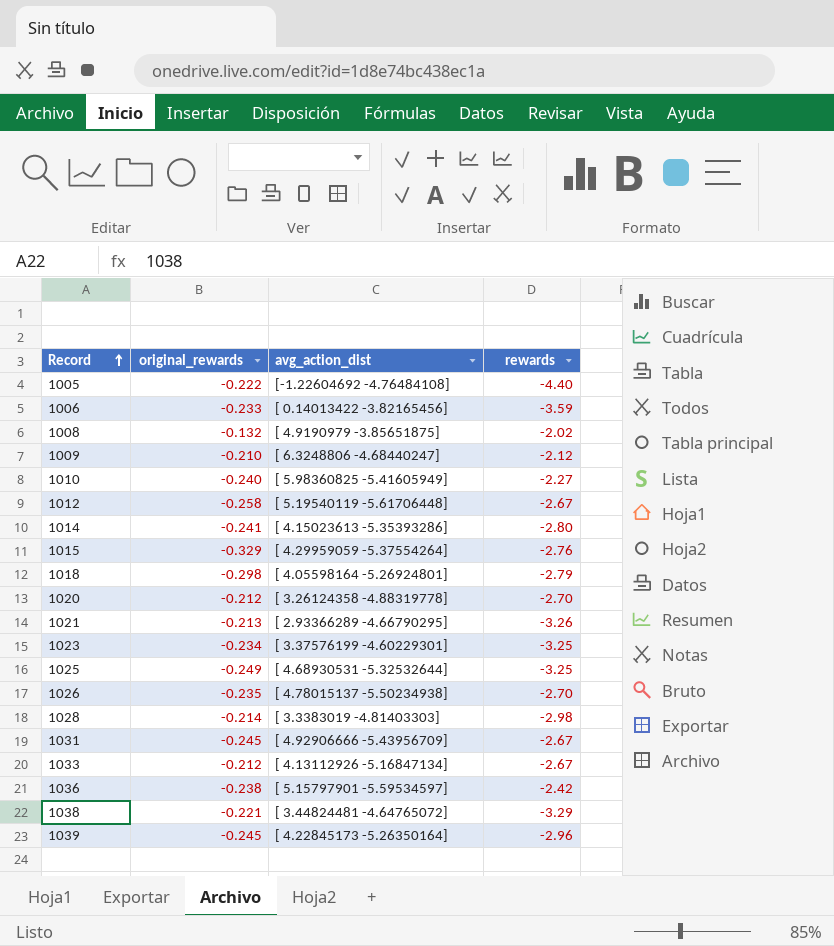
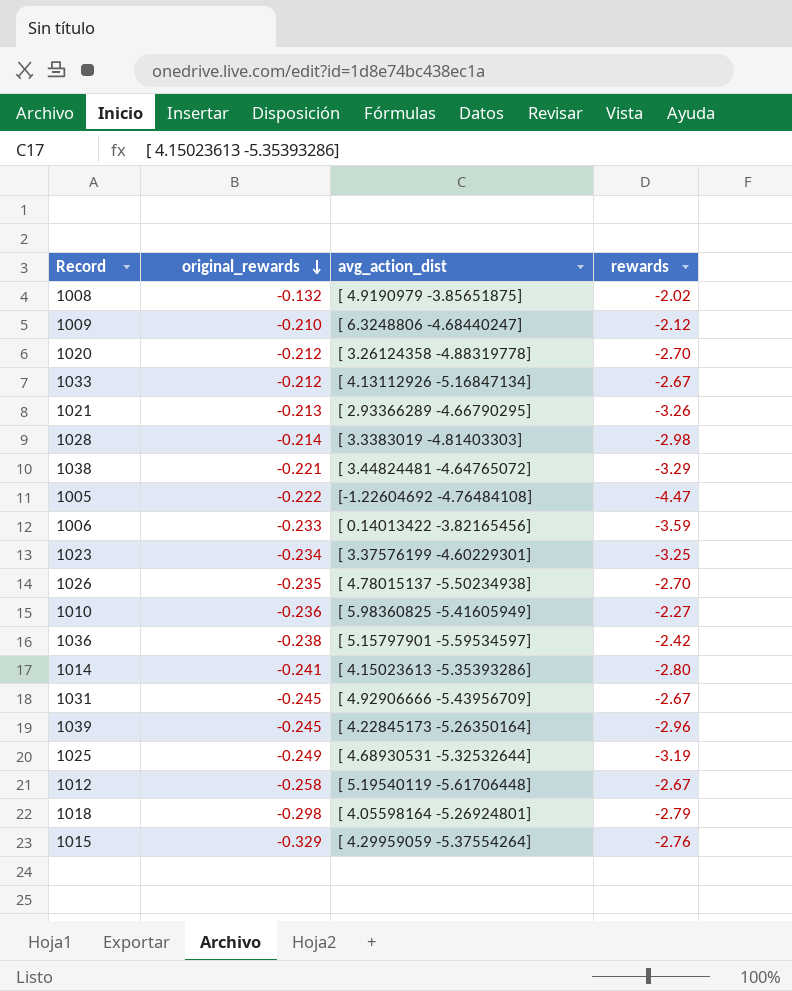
row order: Record ascending -> original_rewards descending
1005 | rewards: -4.40 -> -4.47
1010 | original_rewards: -0.240 -> -0.236
1025 | rewards: -3.25 -> -3.19

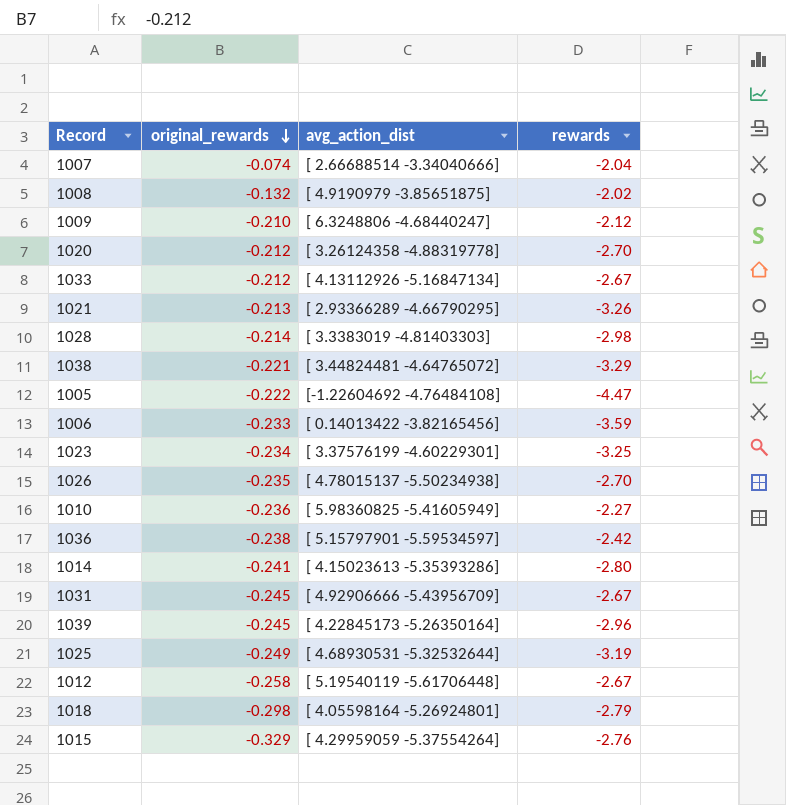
row 1007: none -> -0.074 | [ 2.66688514 -3.34040666] | -2.04

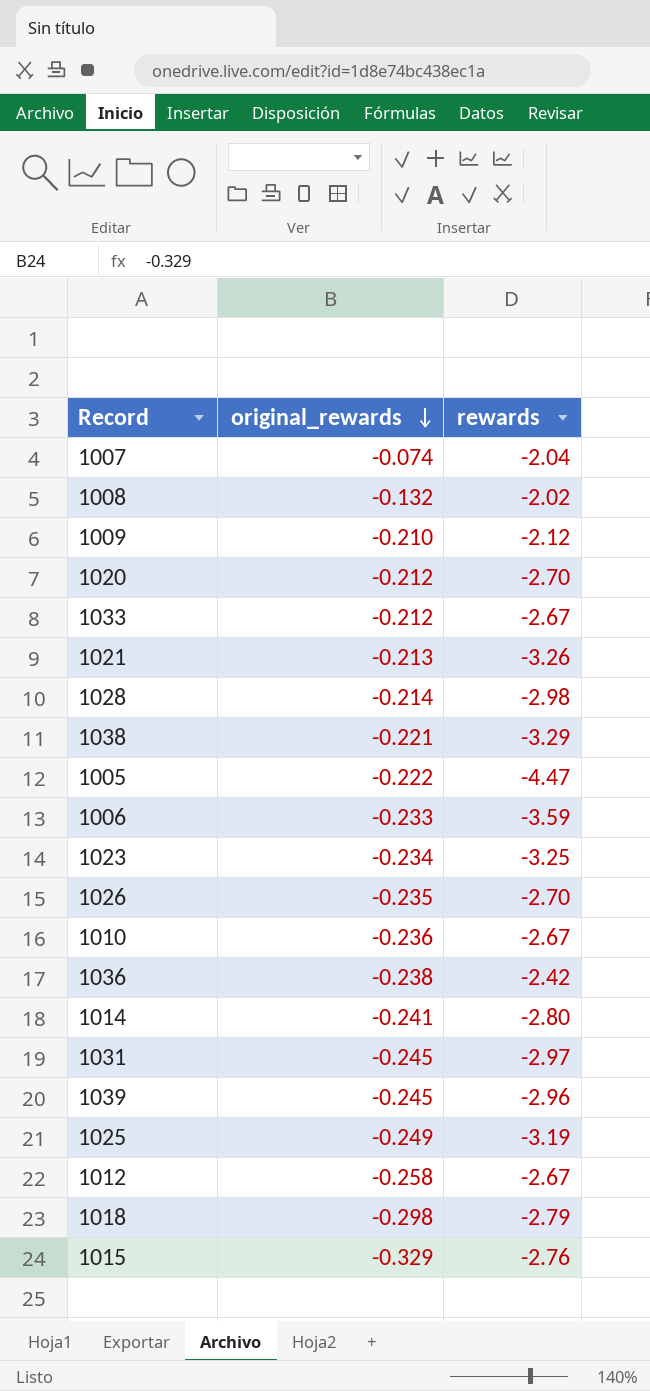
column avg_action_dist | position: 3 -> none
1010 | rewards: -2.27 -> -2.67
1031 | rewards: -2.67 -> -2.97

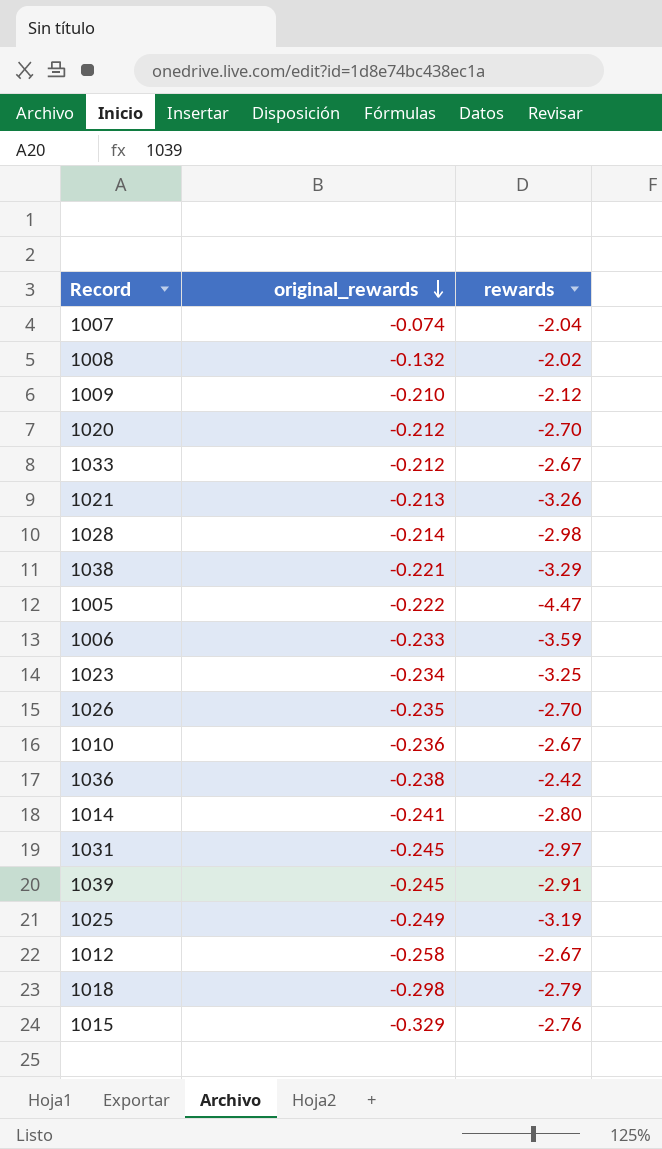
1039 | rewards: -2.96 -> -2.91

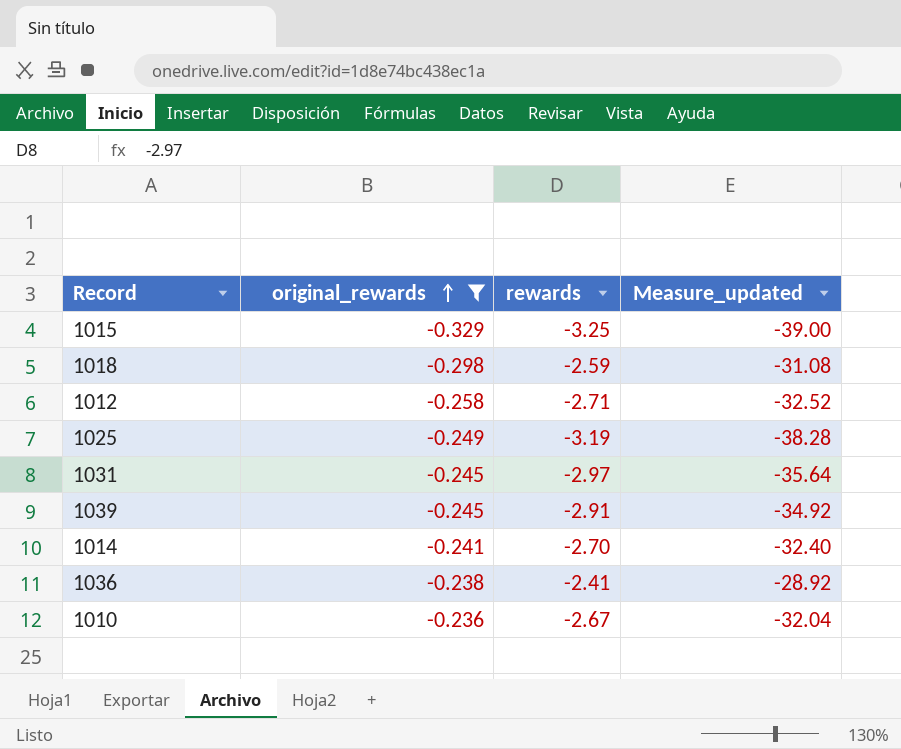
filter: none -> original_rewards <= -0.236
row order: original_rewards descending -> original_rewards ascending
column Measure_updated | formula: none -> [rewards] * 12
1015 | rewards: -2.76 -> -3.25
1018 | rewards: -2.79 -> -2.59
1012 | rewards: -2.67 -> -2.71
1014 | rewards: -2.80 -> -2.70
1036 | rewards: -2.42 -> -2.41

